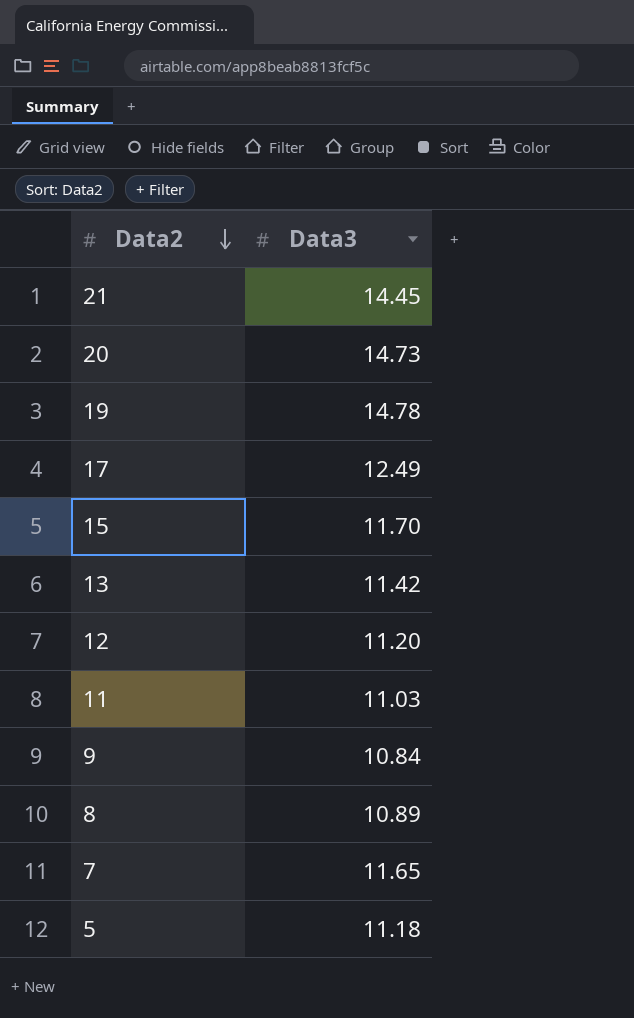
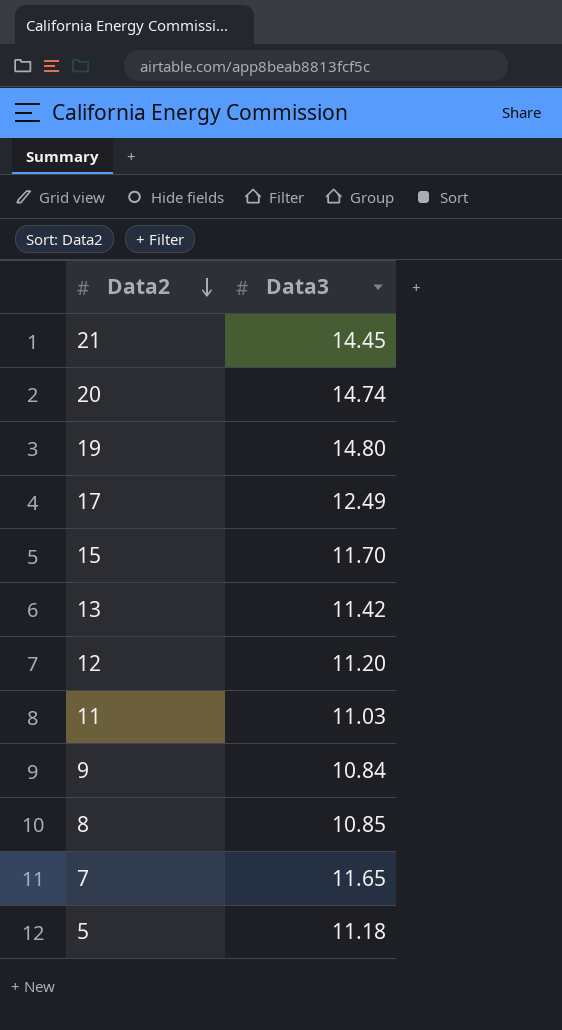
20 | Data3: 14.73 -> 14.74
19 | Data3: 14.78 -> 14.80
8 | Data3: 10.89 -> 10.85

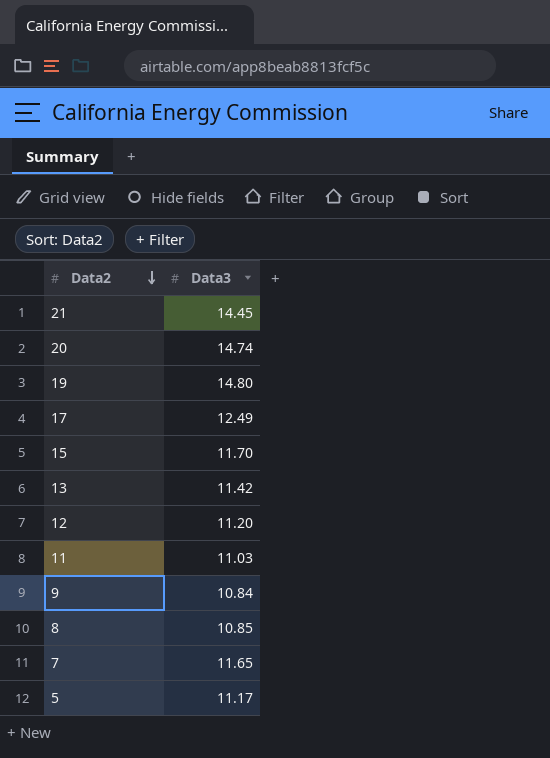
5 | Data3: 11.18 -> 11.17

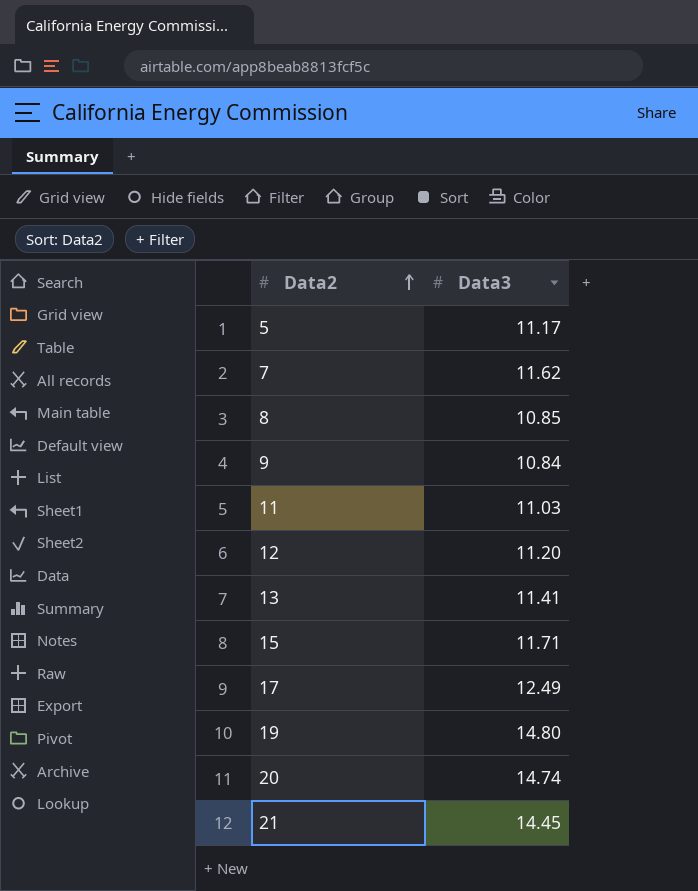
row order: Data2 descending -> Data2 ascending
7 | Data3: 11.65 -> 11.62
13 | Data3: 11.42 -> 11.41
15 | Data3: 11.70 -> 11.71

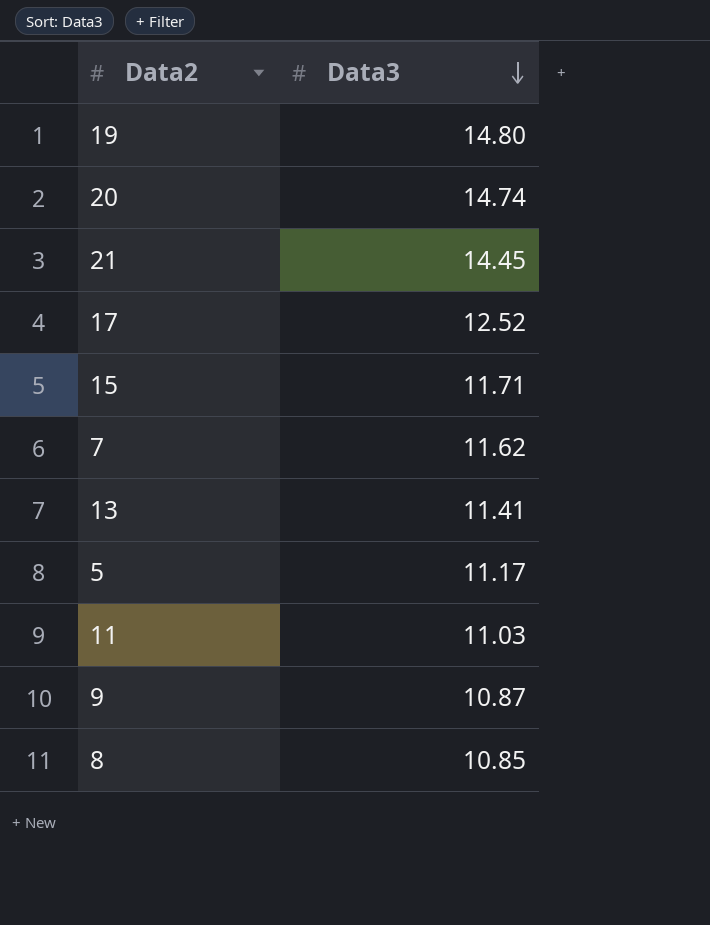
row order: Data2 ascending -> Data3 descending
row 12: 11.20 -> none
17 | Data3: 12.49 -> 12.52
9 | Data3: 10.84 -> 10.87

